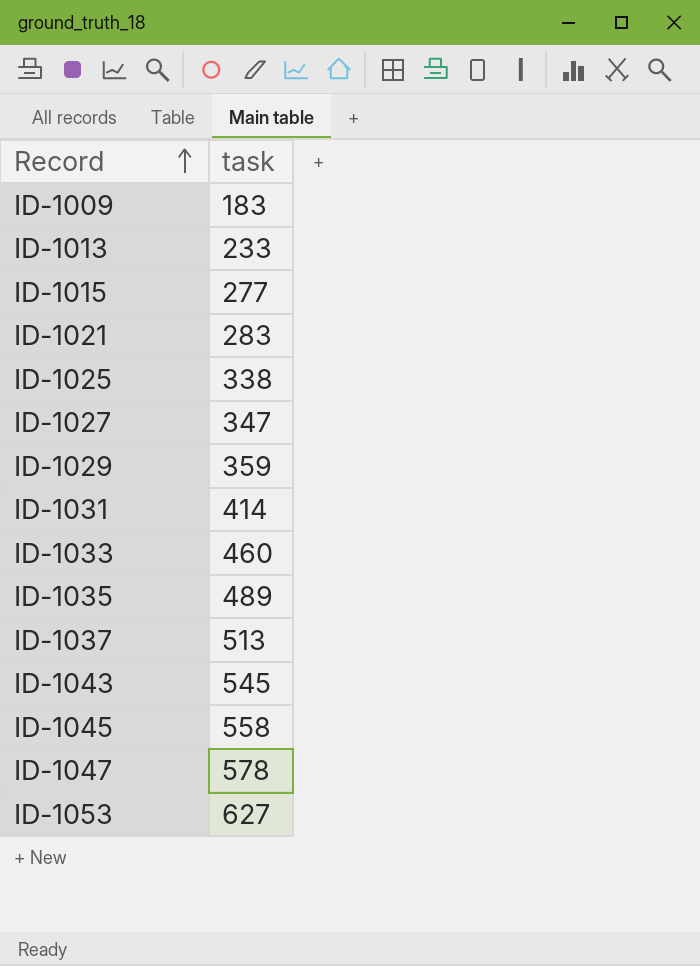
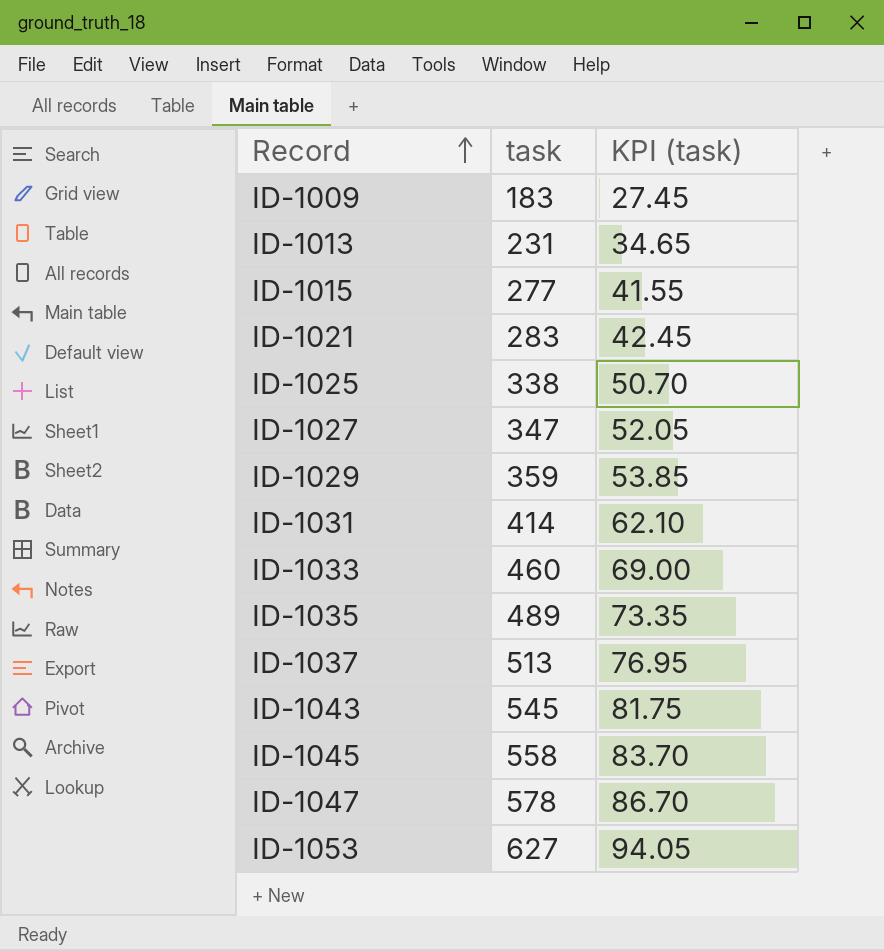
column KPI (task) | formula: none -> [task] * 0.15
ID-1013 | task: 233 -> 231

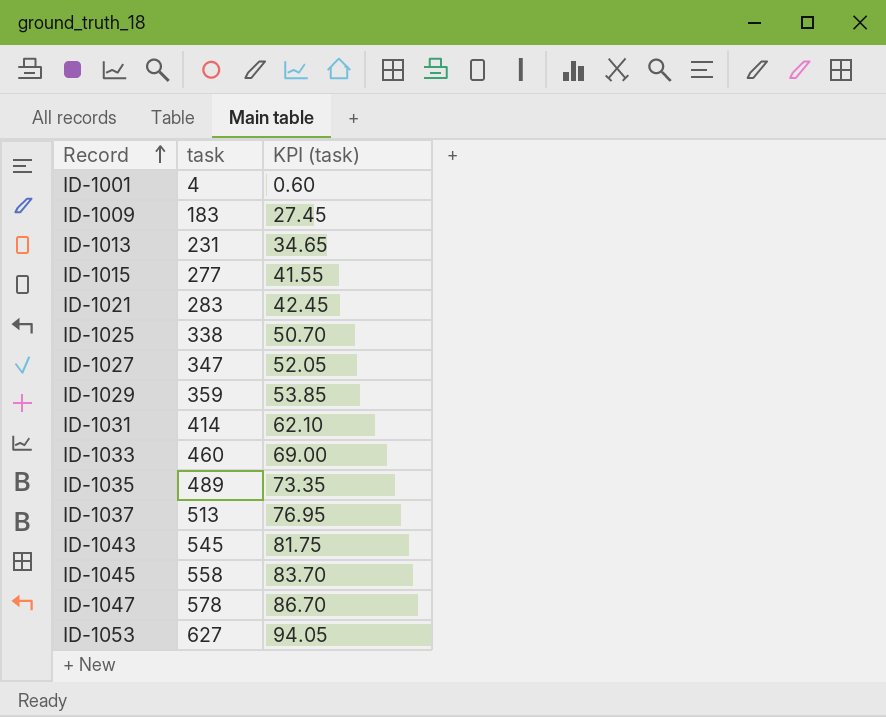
row ID-1001: none -> 4 | 0.60

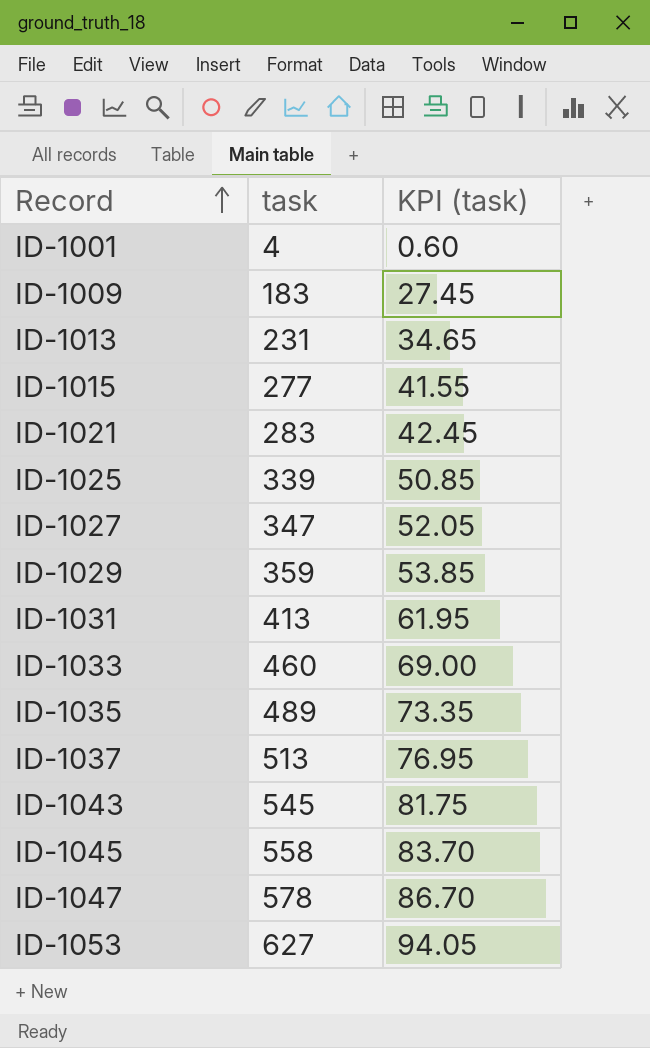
ID-1025 | task: 338 -> 339
ID-1025 | KPI (task): 50.70 -> 50.85
ID-1031 | task: 414 -> 413
ID-1031 | KPI (task): 62.10 -> 61.95

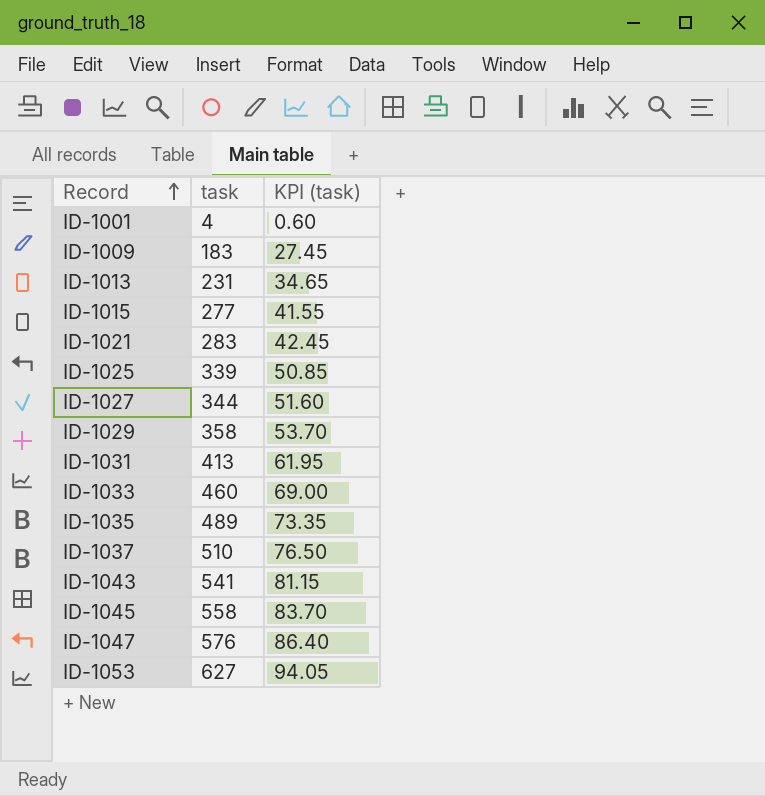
ID-1027 | task: 347 -> 344
ID-1027 | KPI (task): 52.05 -> 51.60
ID-1029 | task: 359 -> 358
ID-1029 | KPI (task): 53.85 -> 53.70
ID-1037 | task: 513 -> 510
ID-1037 | KPI (task): 76.95 -> 76.50
ID-1043 | task: 545 -> 541
ID-1043 | KPI (task): 81.75 -> 81.15
ID-1047 | task: 578 -> 576
ID-1047 | KPI (task): 86.70 -> 86.40

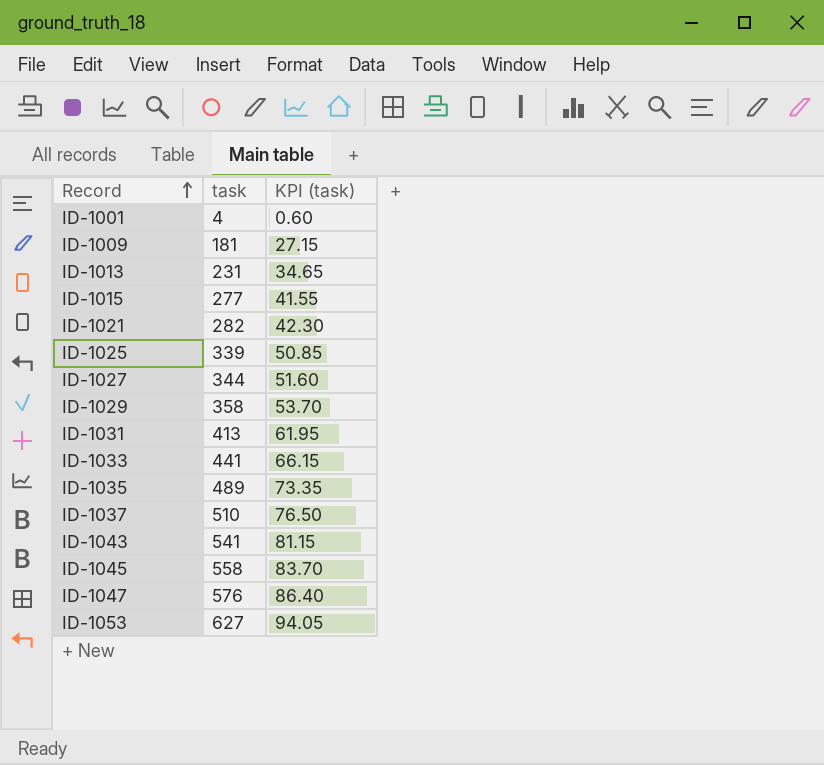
ID-1009 | task: 183 -> 181
ID-1009 | KPI (task): 27.45 -> 27.15
ID-1021 | task: 283 -> 282
ID-1021 | KPI (task): 42.45 -> 42.30
ID-1033 | task: 460 -> 441
ID-1033 | KPI (task): 69.00 -> 66.15

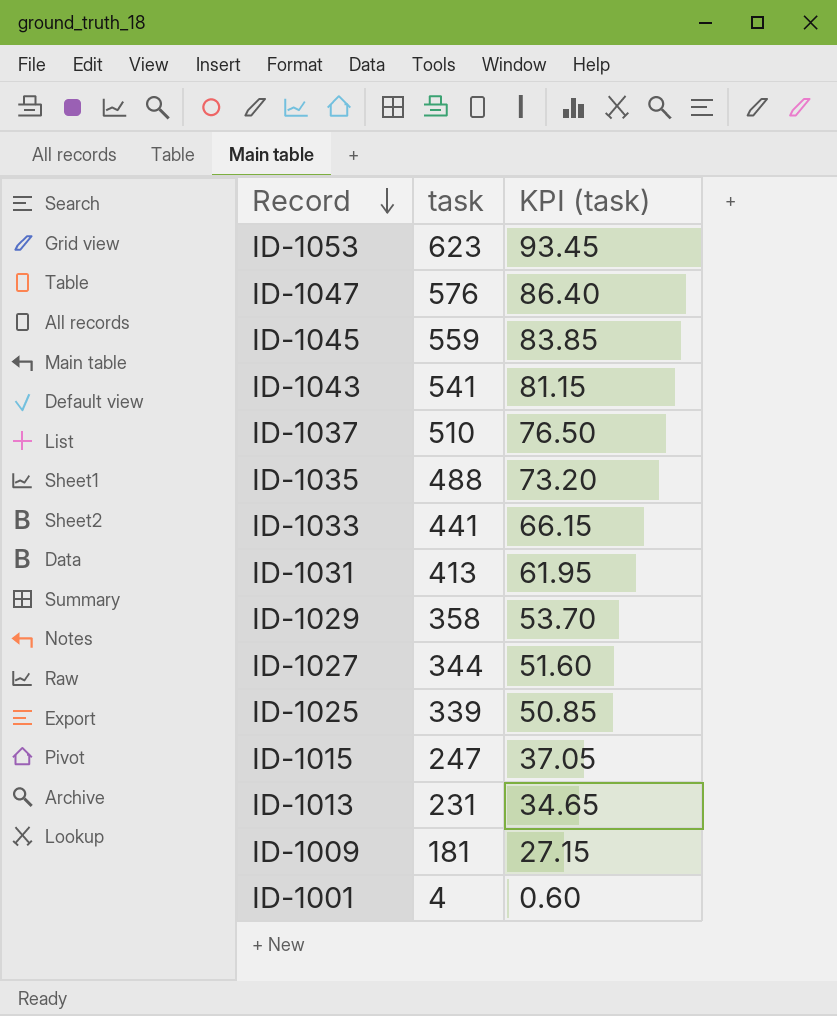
row order: Record ascending -> Record descending
row ID-1021: 282 | 42.30 -> none
ID-1053 | task: 627 -> 623
ID-1053 | KPI (task): 94.05 -> 93.45
ID-1045 | task: 558 -> 559
ID-1045 | KPI (task): 83.70 -> 83.85
ID-1035 | task: 489 -> 488
ID-1035 | KPI (task): 73.35 -> 73.20
ID-1015 | task: 277 -> 247
ID-1015 | KPI (task): 41.55 -> 37.05

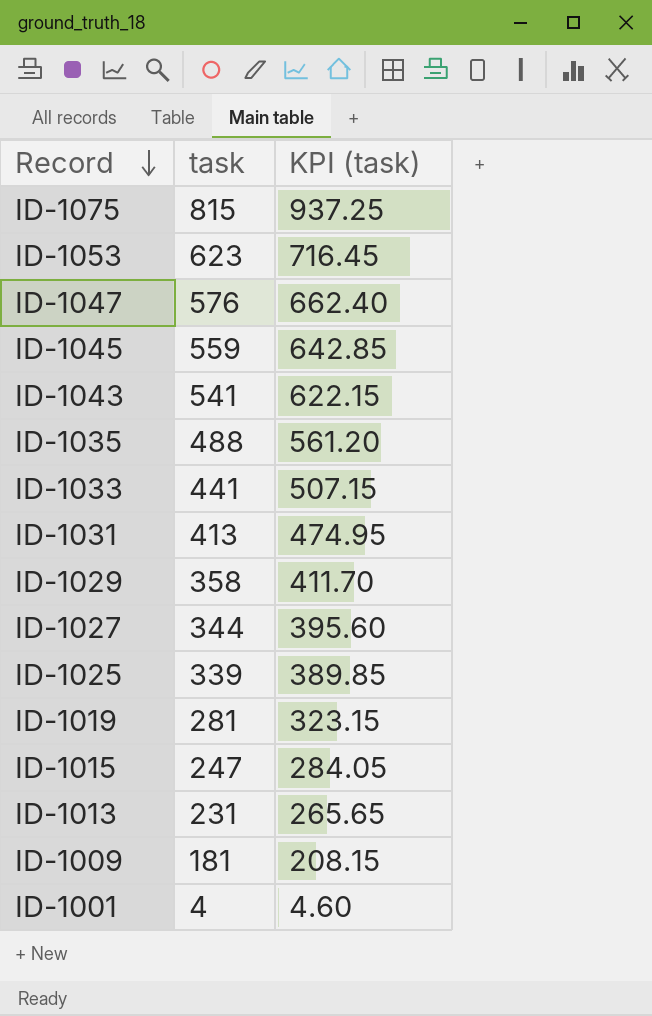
column KPI (task) | formula: [task] * 0.15 -> [task] * 1.15
row ID-1037: 510 | 76.50 -> none
row ID-1075: none -> 815 | 937.25
row ID-1019: none -> 281 | 323.15

